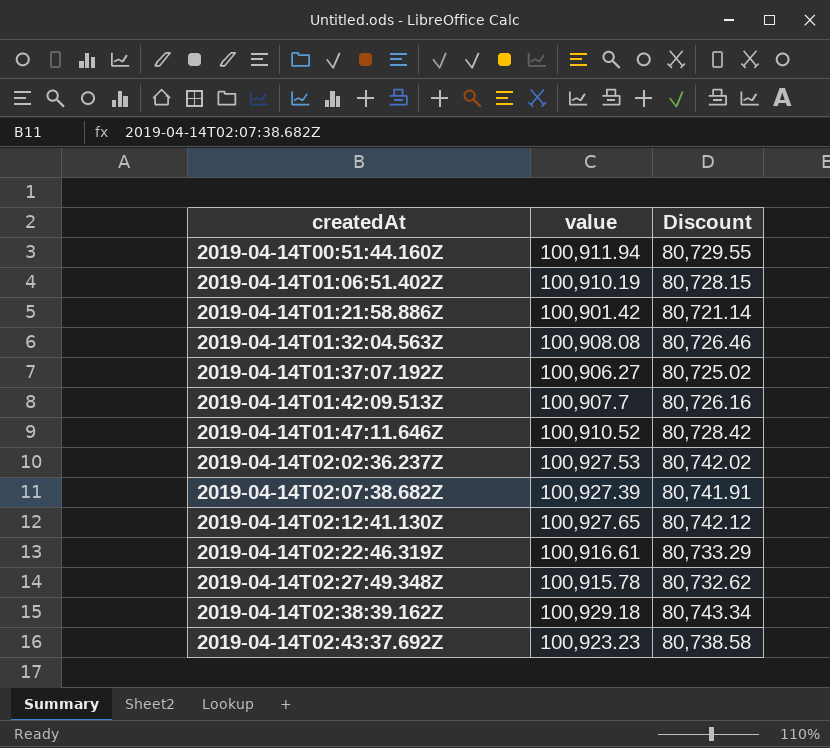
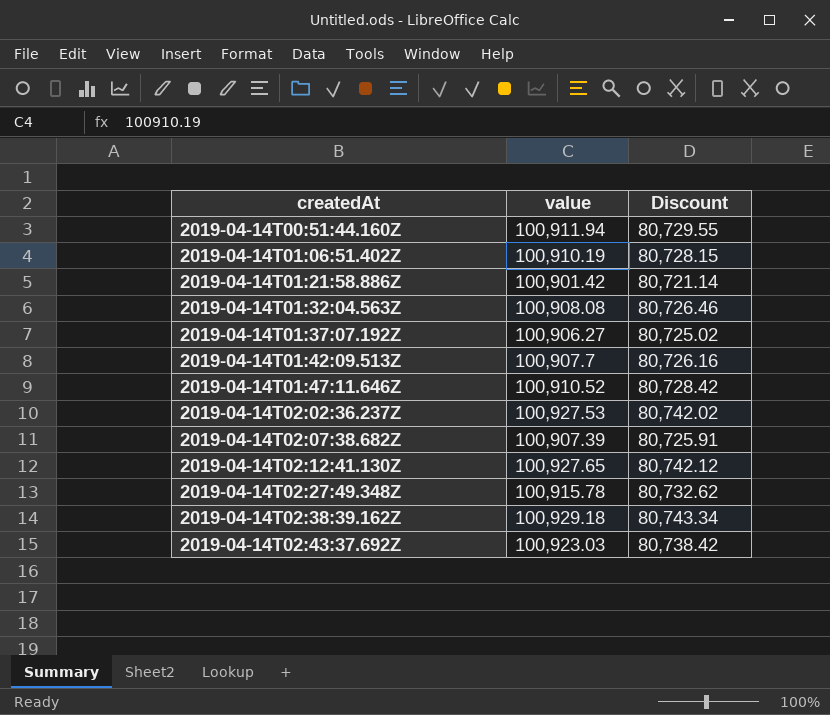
row 2019-04-14T02:22:46.319Z: 100,916.61 | 80,733.29 -> none
2019-04-14T02:07:38.682Z | value: 100,927.39 -> 100,907.39
2019-04-14T02:07:38.682Z | Discount: 80,741.91 -> 80,725.91
2019-04-14T02:43:37.692Z | value: 100,923.23 -> 100,923.03
2019-04-14T02:43:37.692Z | Discount: 80,738.58 -> 80,738.42

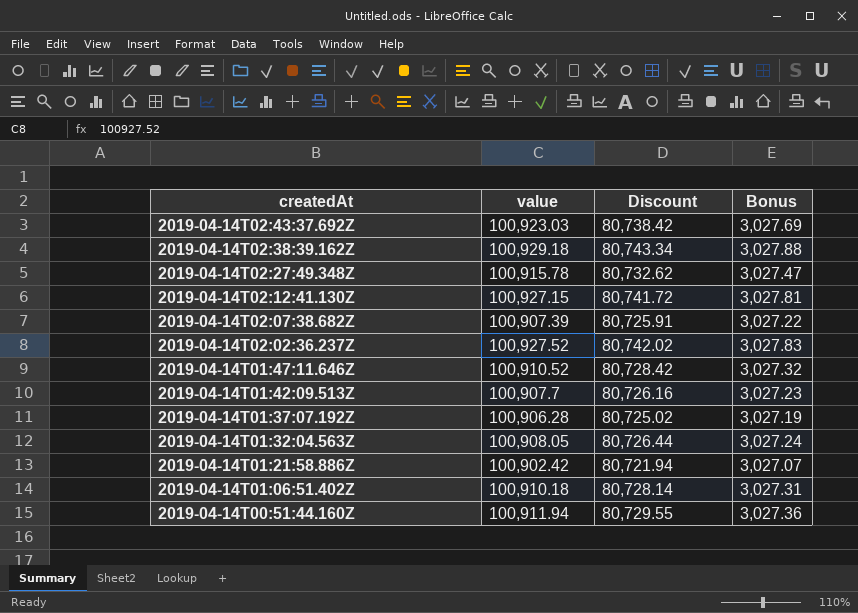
row order: createdAt ascending -> createdAt descending
column Bonus | formula: none -> [value] * 0.03
2019-04-14T02:12:41.130Z | value: 100,927.65 -> 100,927.15
2019-04-14T02:12:41.130Z | Discount: 80,742.12 -> 80,741.72
2019-04-14T02:02:36.237Z | value: 100,927.53 -> 100,927.52
2019-04-14T01:37:07.192Z | value: 100,906.27 -> 100,906.28
2019-04-14T01:32:04.563Z | value: 100,908.08 -> 100,908.05
2019-04-14T01:32:04.563Z | Discount: 80,726.46 -> 80,726.44
2019-04-14T01:21:58.886Z | value: 100,901.42 -> 100,902.42
2019-04-14T01:21:58.886Z | Discount: 80,721.14 -> 80,721.94
2019-04-14T01:06:51.402Z | value: 100,910.19 -> 100,910.18
2019-04-14T01:06:51.402Z | Discount: 80,728.15 -> 80,728.14

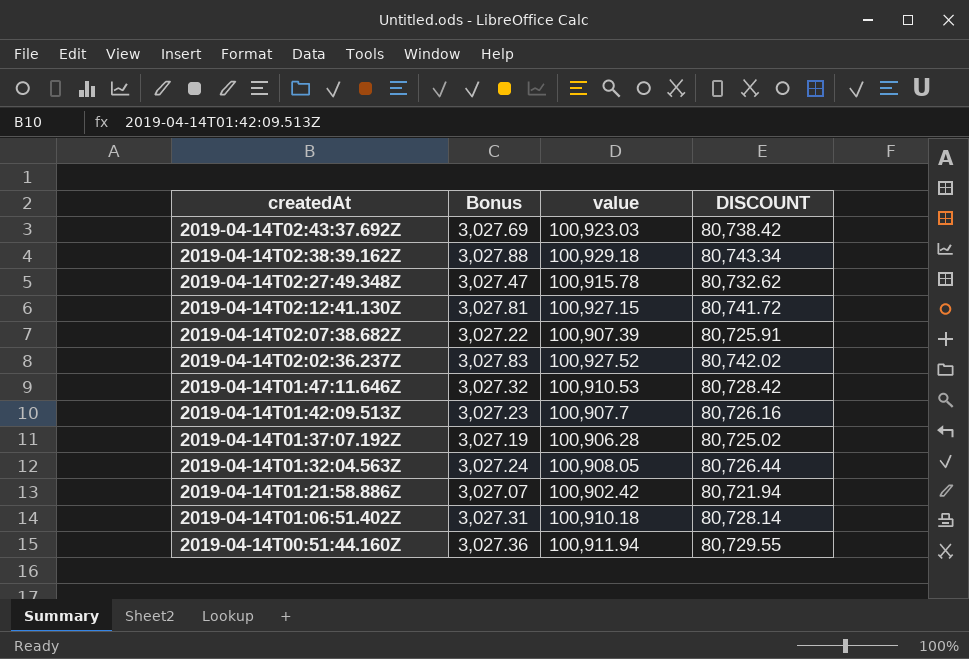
column Bonus | position: 4 -> 2
column name: Discount -> DISCOUNT
2019-04-14T01:47:11.646Z | value: 100,910.52 -> 100,910.53

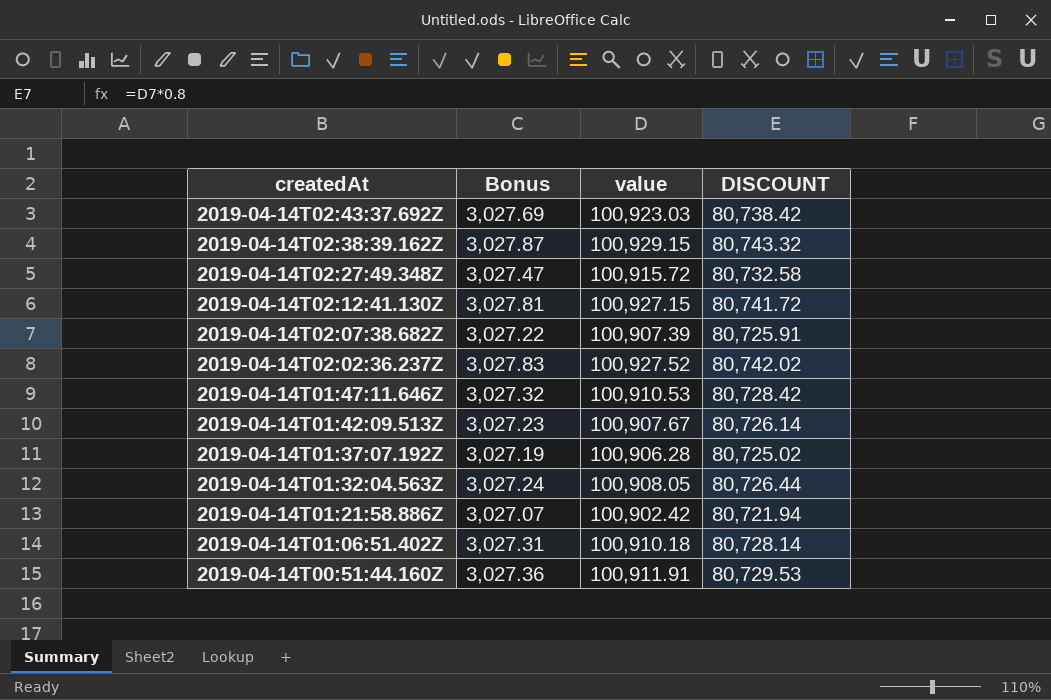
2019-04-14T02:38:39.162Z | Bonus: 3,027.88 -> 3,027.87
2019-04-14T02:38:39.162Z | value: 100,929.18 -> 100,929.15
2019-04-14T02:38:39.162Z | DISCOUNT: 80,743.34 -> 80,743.32
2019-04-14T02:27:49.348Z | value: 100,915.78 -> 100,915.72
2019-04-14T02:27:49.348Z | DISCOUNT: 80,732.62 -> 80,732.58
2019-04-14T01:42:09.513Z | value: 100,907.7 -> 100,907.67
2019-04-14T01:42:09.513Z | DISCOUNT: 80,726.16 -> 80,726.14
2019-04-14T00:51:44.160Z | value: 100,911.94 -> 100,911.91
2019-04-14T00:51:44.160Z | DISCOUNT: 80,729.55 -> 80,729.53

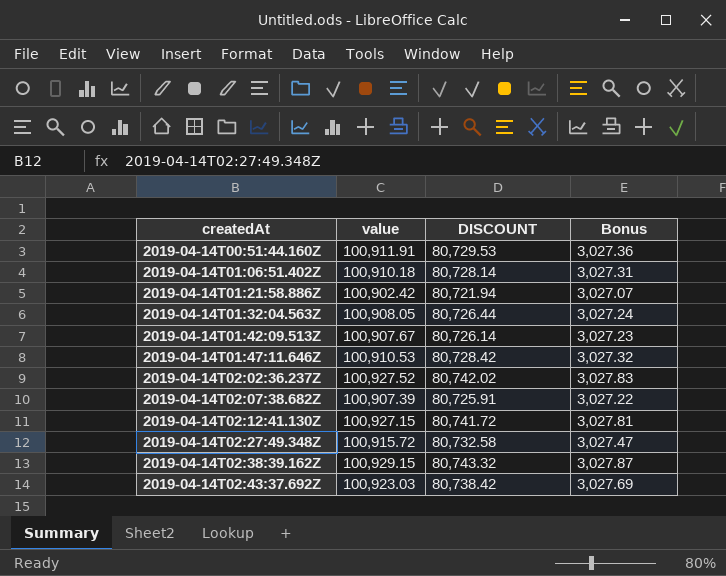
row order: createdAt descending -> createdAt ascending
column Bonus | position: 2 -> 4
row 2019-04-14T01:37:07.192Z: 3,027.19 | 100,906.28 | 80,725.02 -> none

